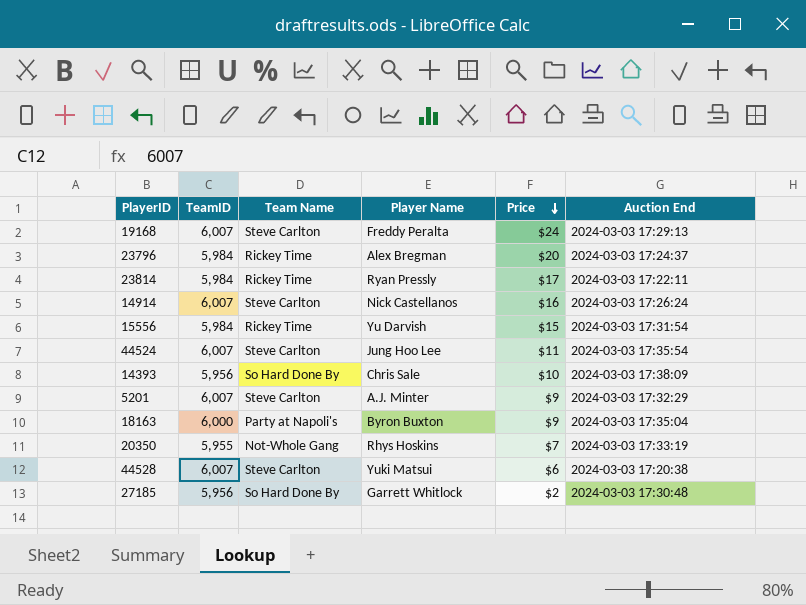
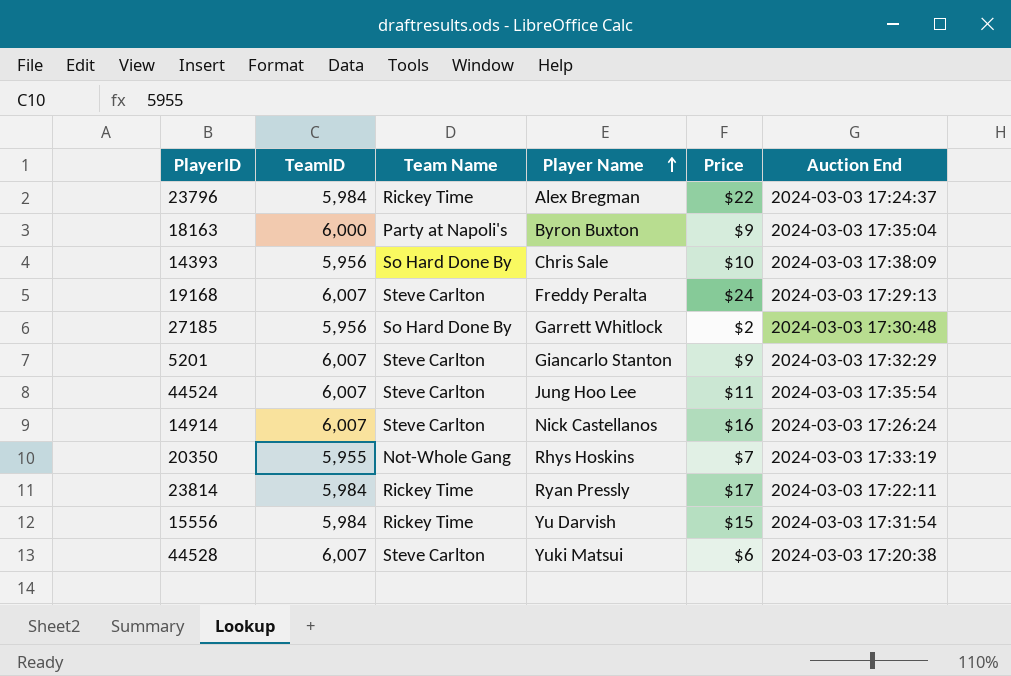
row order: Price descending -> Player Name ascending
23796 | Price: $20 -> $22
5201 | Player Name: A.J. Minter -> Giancarlo Stanton

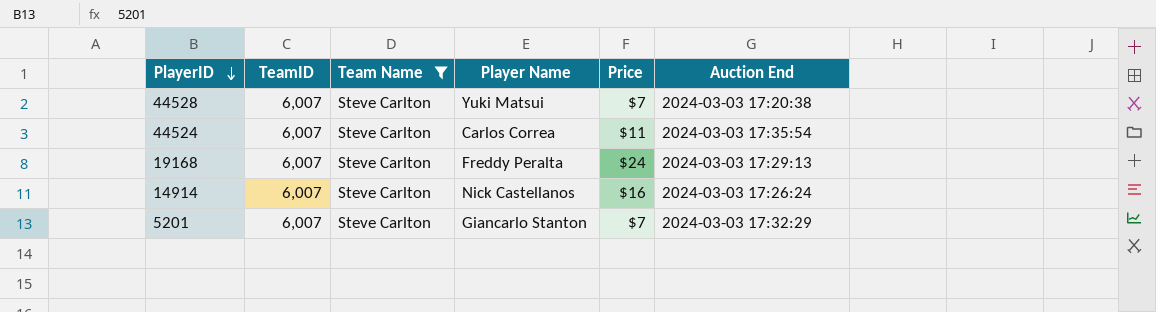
filter: none -> Team Name = Steve Carlton
row order: Player Name ascending -> PlayerID descending
44528 | Price: $6 -> $7
44524 | Player Name: Jung Hoo Lee -> Carlos Correa
5201 | Price: $9 -> $7

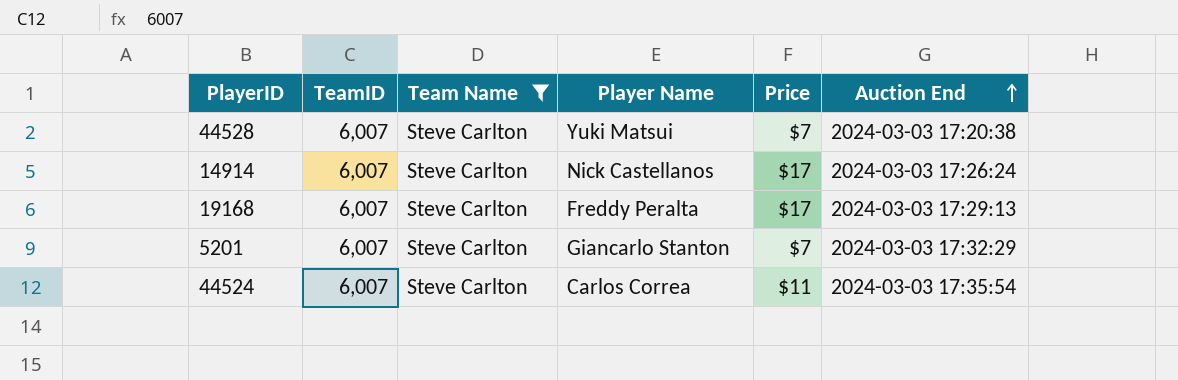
row order: PlayerID descending -> Auction End ascending
14914 | Price: $16 -> $17
19168 | Price: $24 -> $17

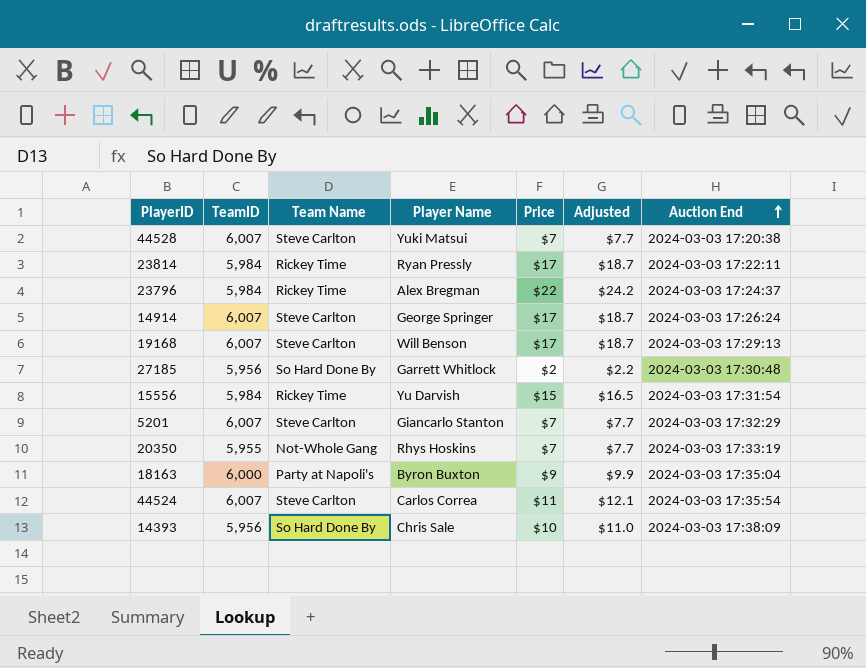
filter: Team Name = Steve Carlton -> none
column Adjusted | formula: none -> [Price] * 1.1
14914 | Player Name: Nick Castellanos -> George Springer
19168 | Player Name: Freddy Peralta -> Will Benson

